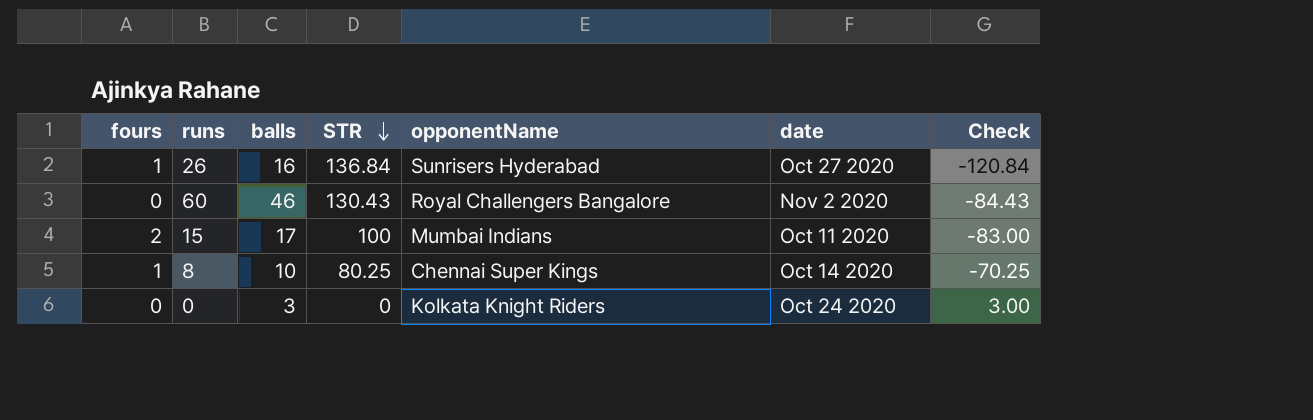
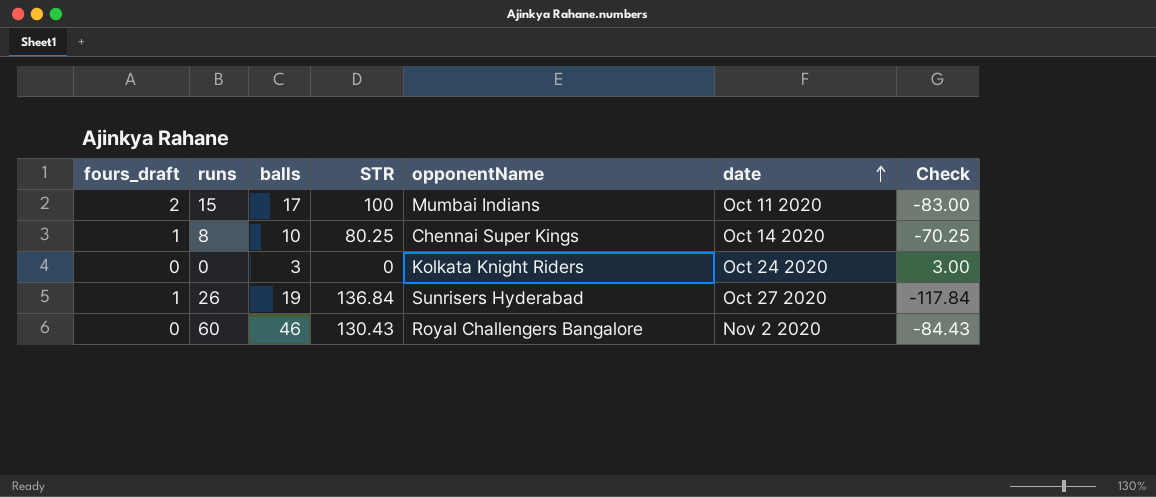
row order: STR descending -> date ascending
column name: fours -> fours_draft
26 | balls: 16 -> 19
26 | Check: -120.84 -> -117.84

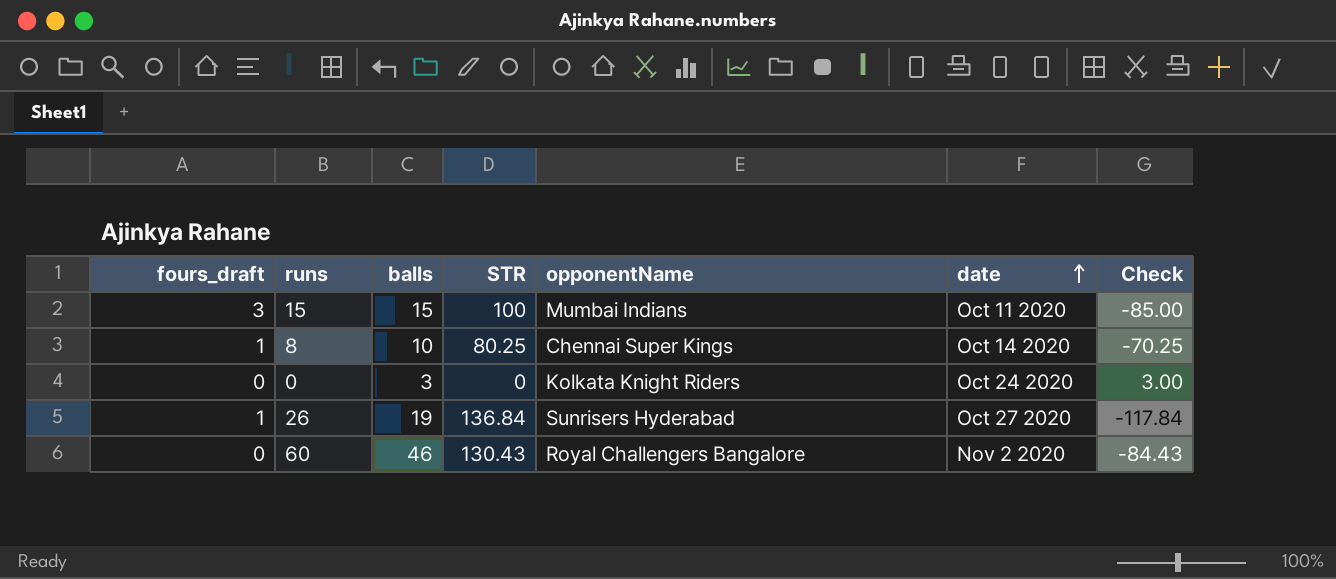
15 | fours_draft: 2 -> 3
15 | balls: 17 -> 15
15 | Check: -83.00 -> -85.00

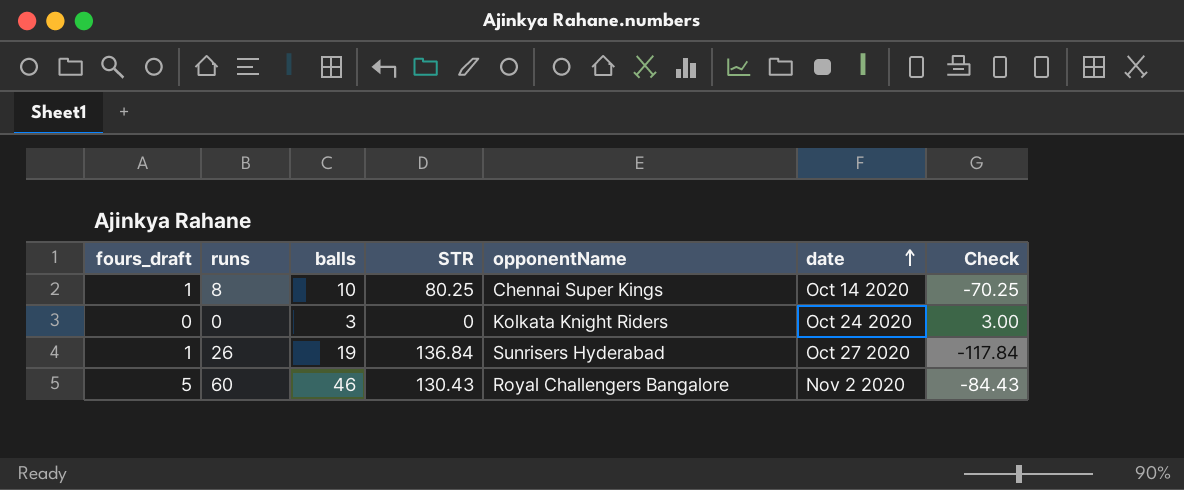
row 15: 3 | 15 | 100 | Mumbai Indians | Oct 11 2020 | -85.00 -> none
60 | fours_draft: 0 -> 5

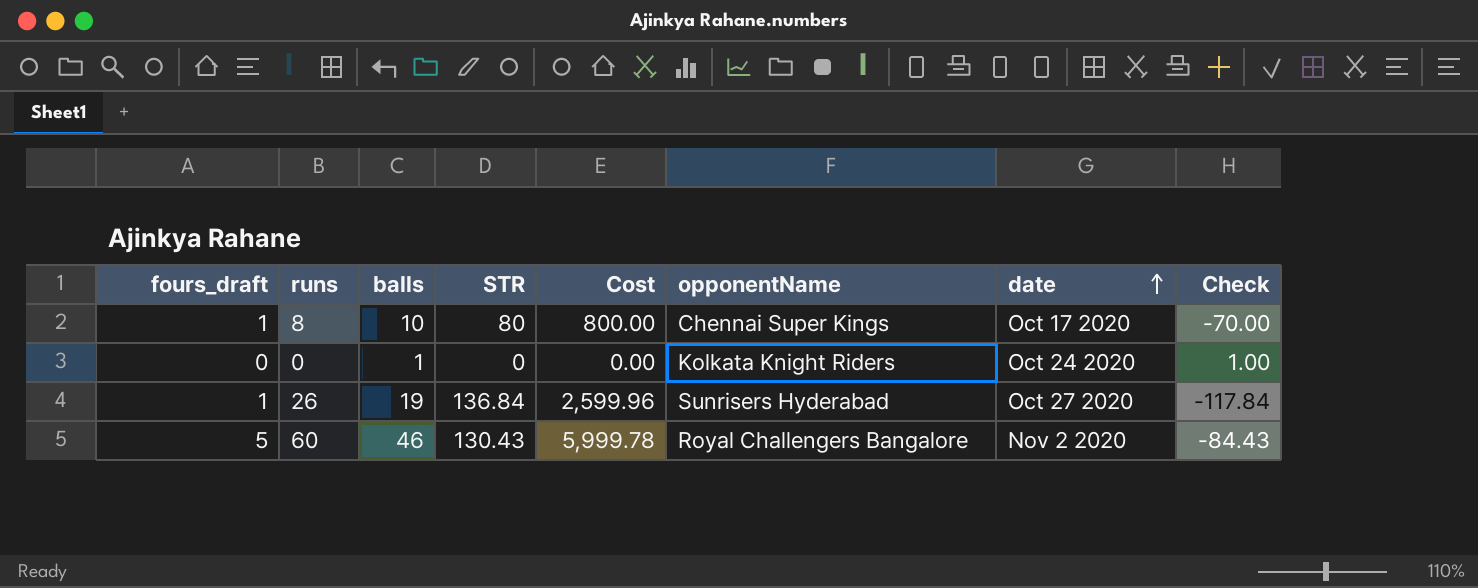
column Cost | formula: none -> [balls] * [STR]
8 | STR: 80.25 -> 80
8 | date: Oct 14 2020 -> Oct 17 2020
8 | Check: -70.25 -> -70.00
0 | balls: 3 -> 1
0 | Check: 3.00 -> 1.00

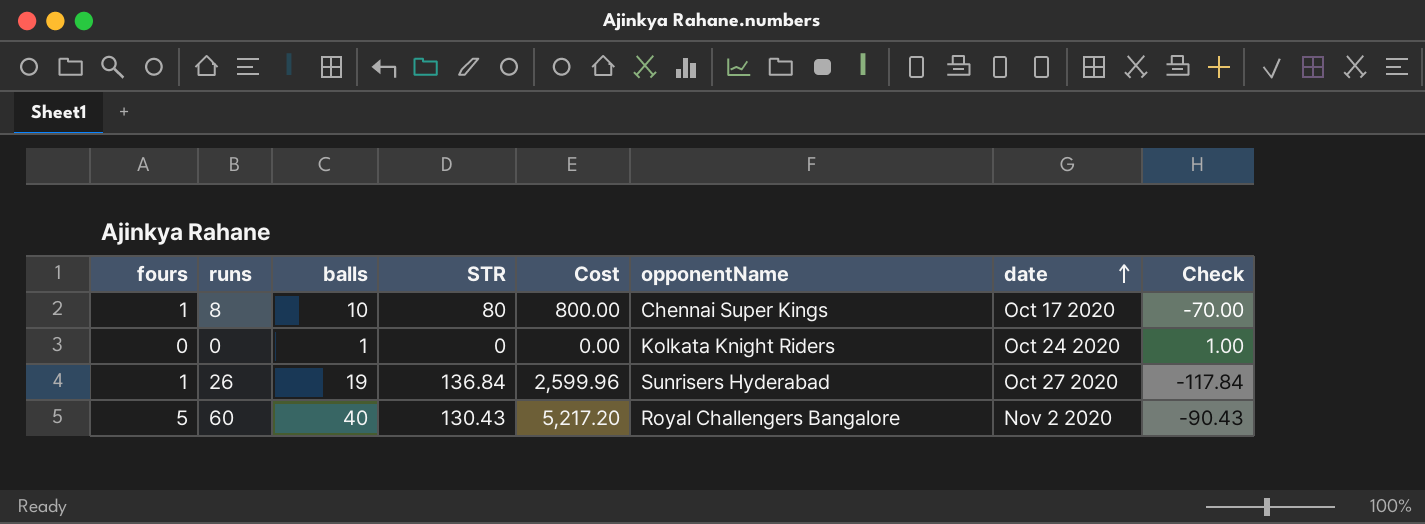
column name: fours_draft -> fours
60 | balls: 46 -> 40
60 | Cost: 5,999.78 -> 5,217.20
60 | Check: -84.43 -> -90.43

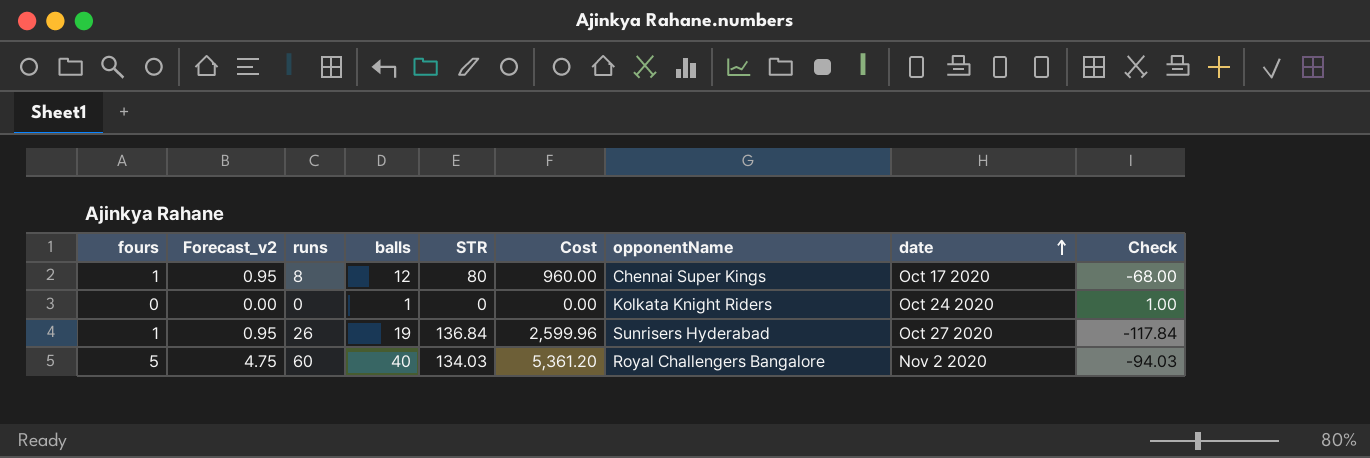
column Forecast_v2 | formula: none -> [fours] * 0.95
8 | balls: 10 -> 12
8 | Cost: 800.00 -> 960.00
8 | Check: -70.00 -> -68.00
60 | STR: 130.43 -> 134.03
60 | Cost: 5,217.20 -> 5,361.20
60 | Check: -90.43 -> -94.03

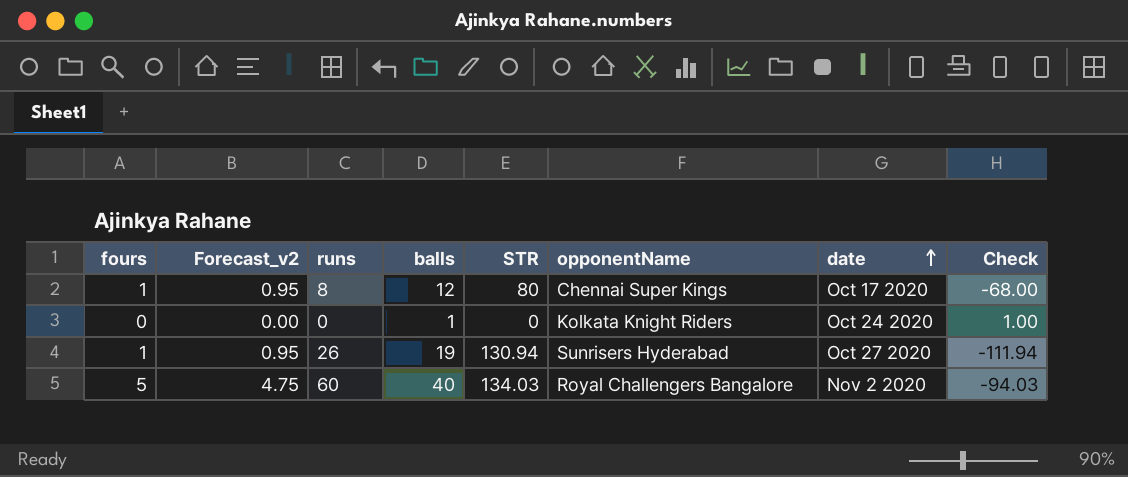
column Cost | formula: [balls] * [STR] -> none
26 | STR: 136.84 -> 130.94
26 | Check: -117.84 -> -111.94

